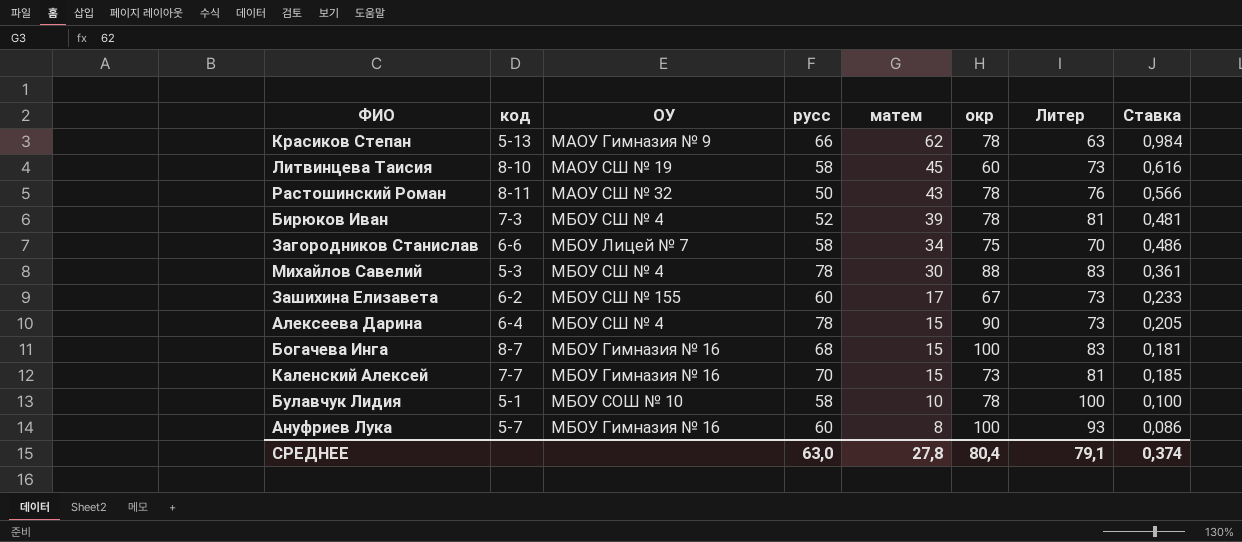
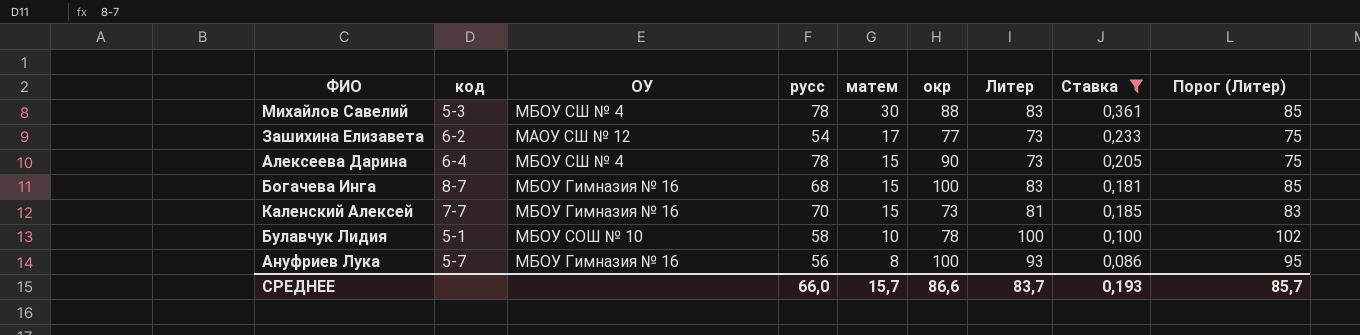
filter: none -> Ставка <= 0,361
column Порог (Литер) | formula: none -> [Литер] + 2
Зашихина Елизавета | ОУ: МБОУ СШ № 155 -> МАОУ СШ № 12
Зашихина Елизавета | русс: 60 -> 54
Зашихина Елизавета | окр: 67 -> 77
Ануфриев Лука | русс: 60 -> 56
СРЕДНЕЕ | русс: 63,0 -> 66,0
СРЕДНЕЕ | матем: 27,8 -> 15,7
СРЕДНЕЕ | окр: 80,4 -> 86,6
СРЕДНЕЕ | Литер: 79,1 -> 83,7
СРЕДНЕЕ | Ставка: 0,374 -> 0,193

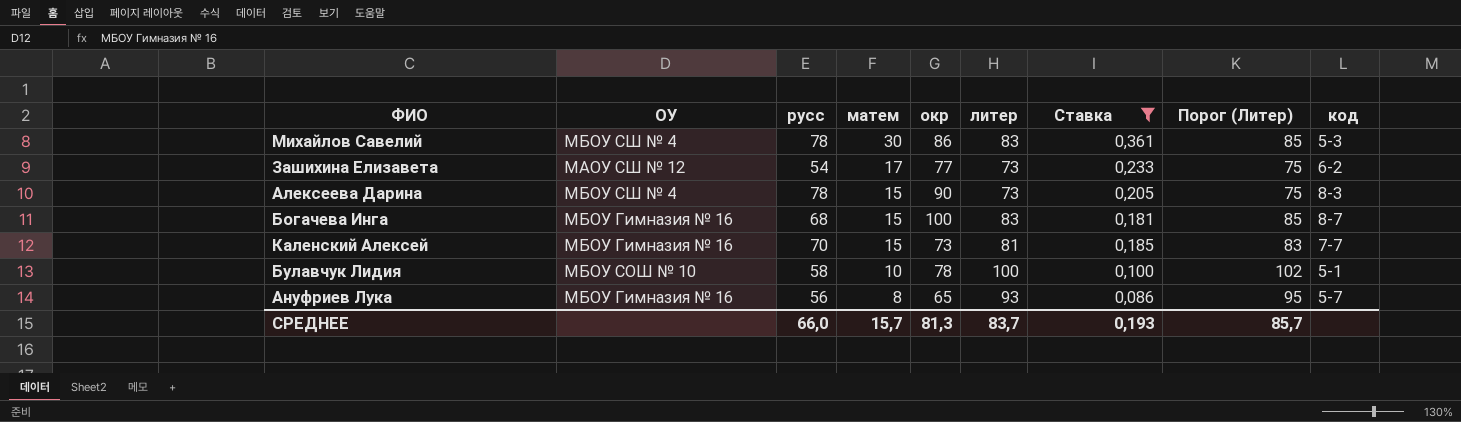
column name: Литер -> литер
column код | position: 2 -> 9
Михайлов Савелий | окр: 88 -> 86
Алексеева Дарина | код: 6-4 -> 8-3
Ануфриев Лука | окр: 100 -> 65
СРЕДНЕЕ | окр: 86,6 -> 81,3

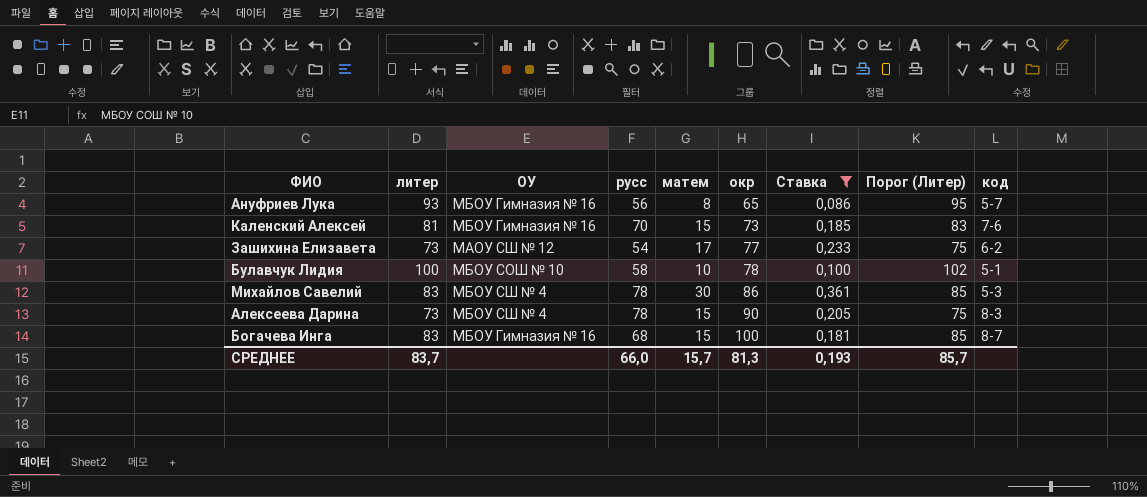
row order: матем descending -> окр ascending
column литер | position: 6 -> 2
Каленский Алексей | код: 7-7 -> 7-6

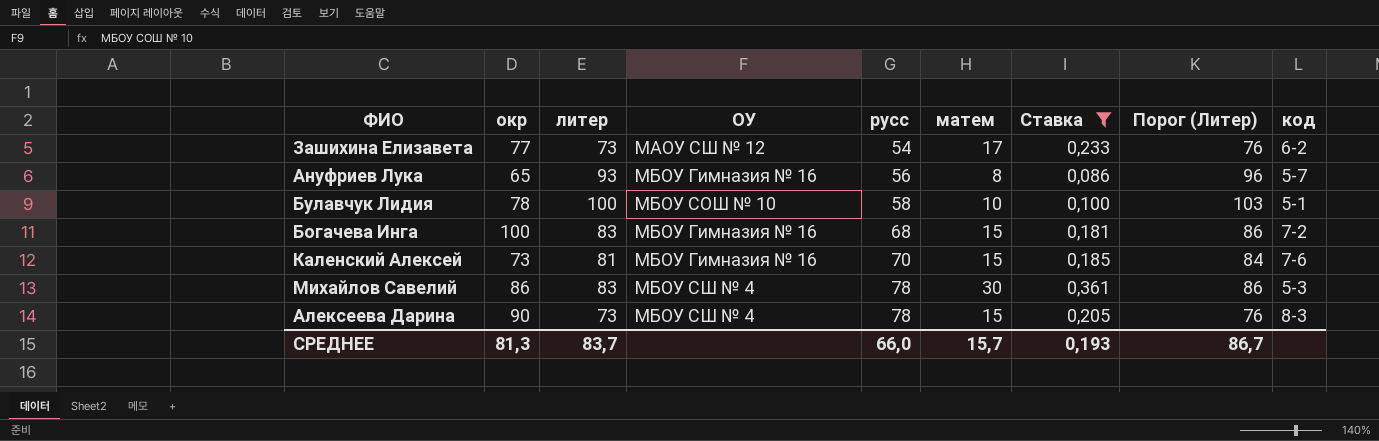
row order: окр ascending -> русс ascending
column окр | position: 6 -> 2
column Порог (Литер) | formula: [литер] + 2 -> [литер] + 3
Богачева Инга | код: 8-7 -> 7-2
СРЕДНЕЕ | Порог (Литер): 85,7 -> 86,7

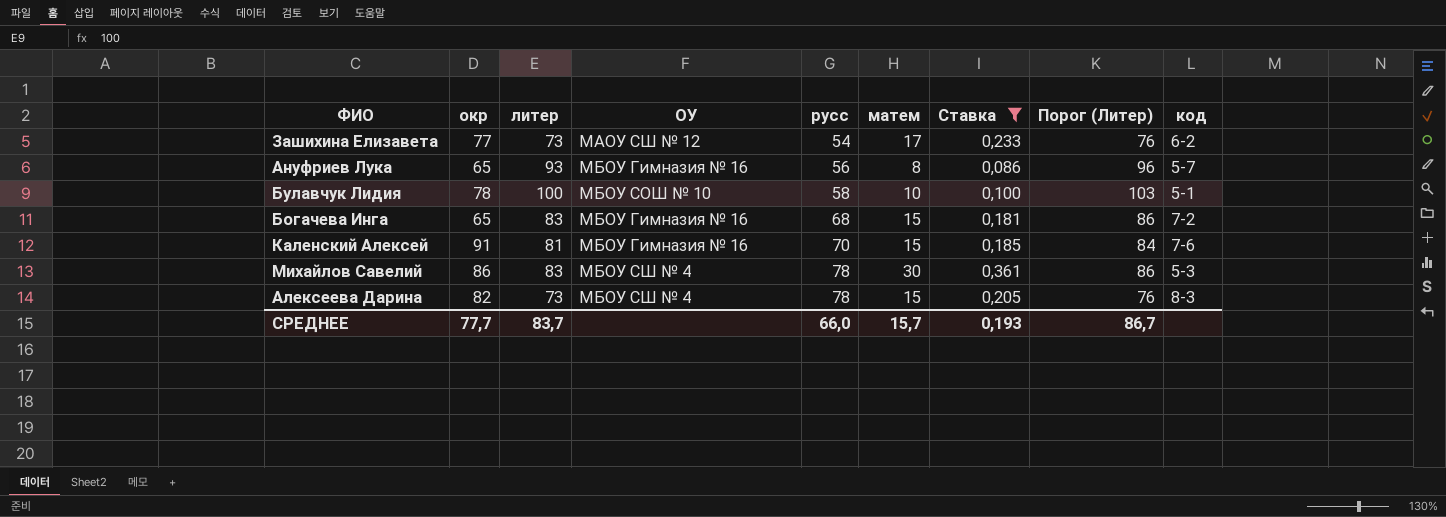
Богачева Инга | окр: 100 -> 65
Каленский Алексей | окр: 73 -> 91
Алексеева Дарина | окр: 90 -> 82
СРЕДНЕЕ | окр: 81,3 -> 77,7

